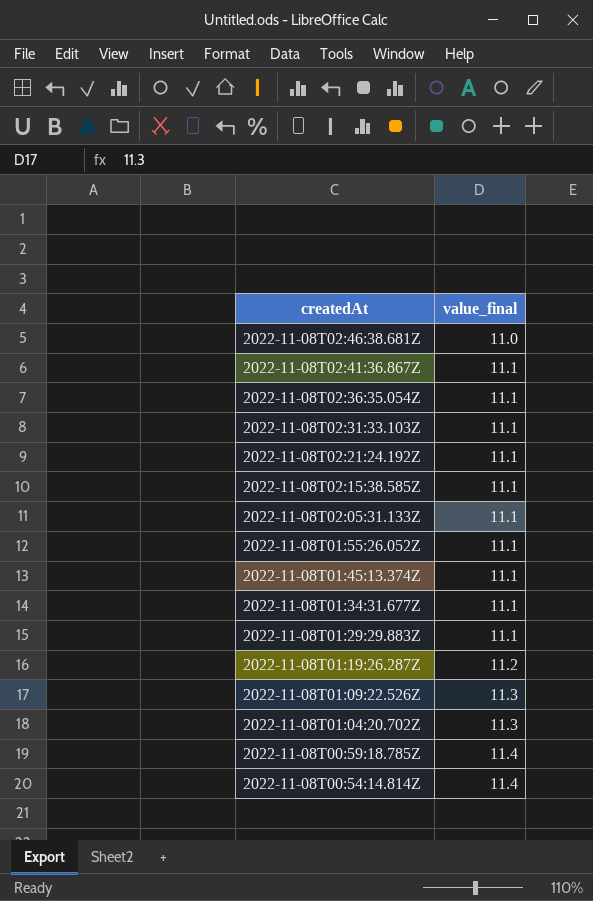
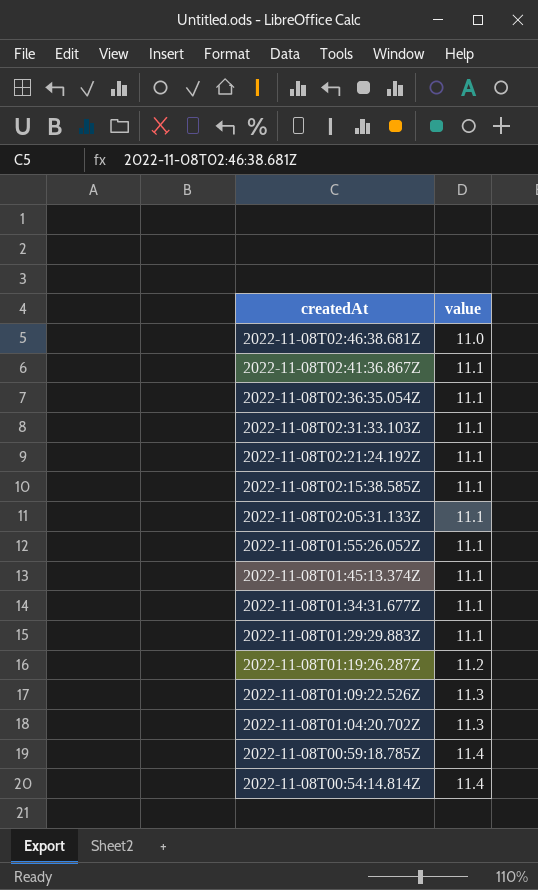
column name: value_final -> value

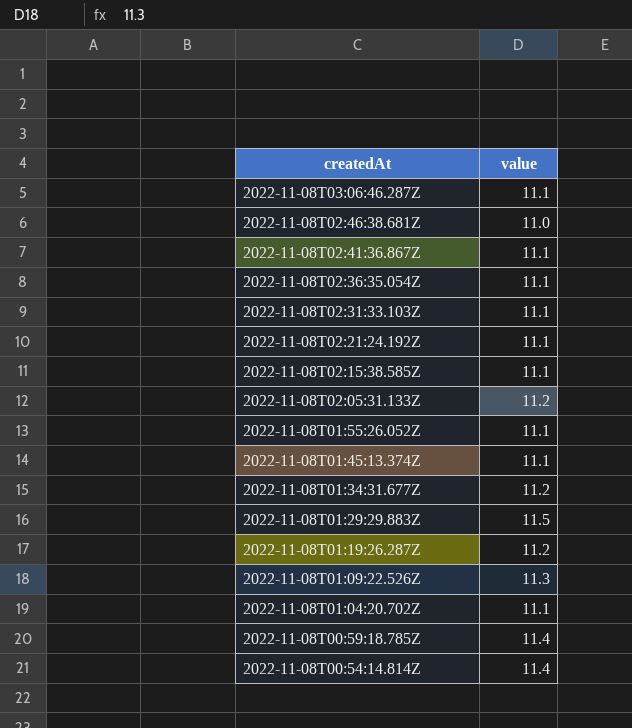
row 2022-11-08T03:06:46.287Z: none -> 11.1
2022-11-08T02:05:31.133Z | value: 11.1 -> 11.2
2022-11-08T01:34:31.677Z | value: 11.1 -> 11.2
2022-11-08T01:29:29.883Z | value: 11.1 -> 11.5
2022-11-08T01:04:20.702Z | value: 11.3 -> 11.1

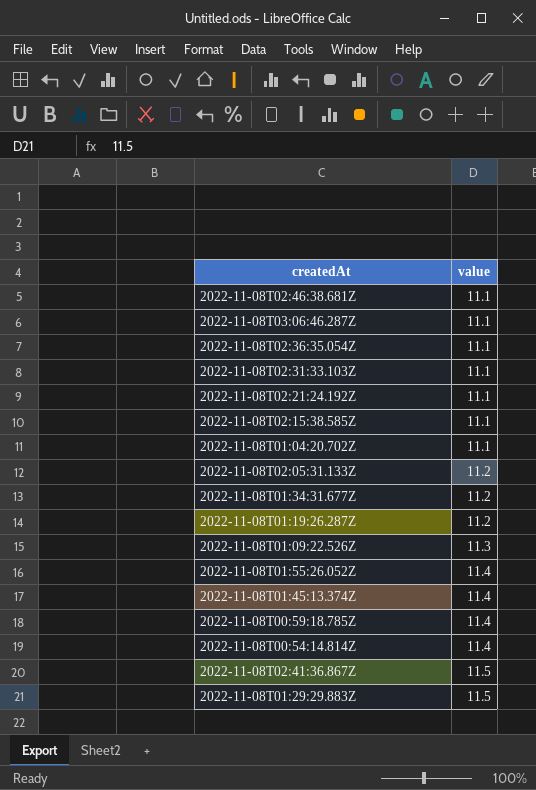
row order: createdAt descending -> value ascending
2022-11-08T02:46:38.681Z | value: 11.0 -> 11.1
2022-11-08T01:55:26.052Z | value: 11.1 -> 11.4
2022-11-08T01:45:13.374Z | value: 11.1 -> 11.4
2022-11-08T02:41:36.867Z | value: 11.1 -> 11.5

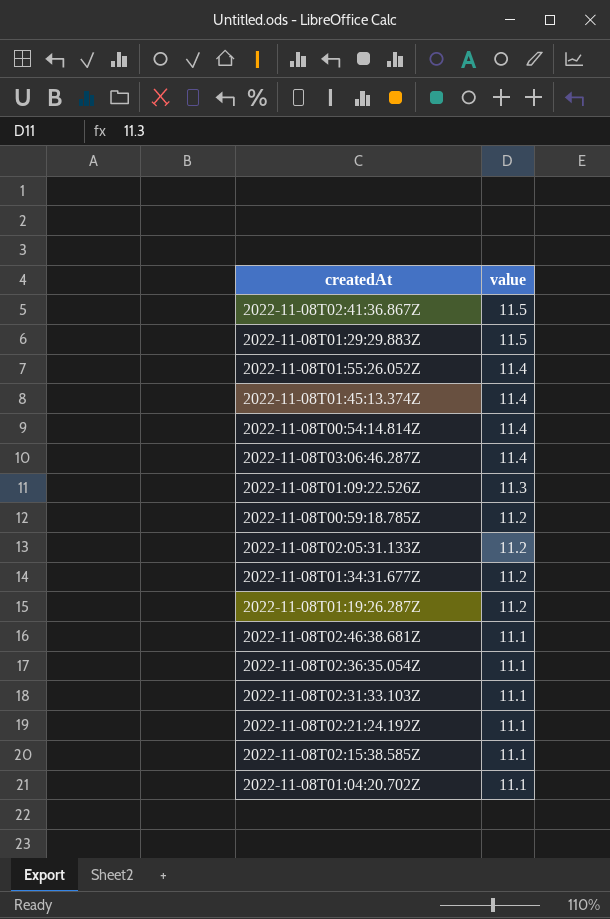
row order: value ascending -> value descending
2022-11-08T03:06:46.287Z | value: 11.1 -> 11.4
2022-11-08T00:59:18.785Z | value: 11.4 -> 11.2

